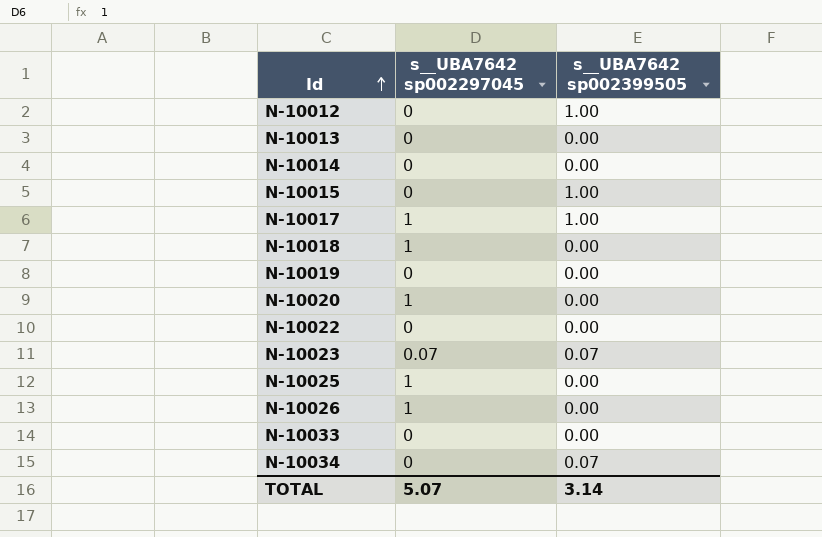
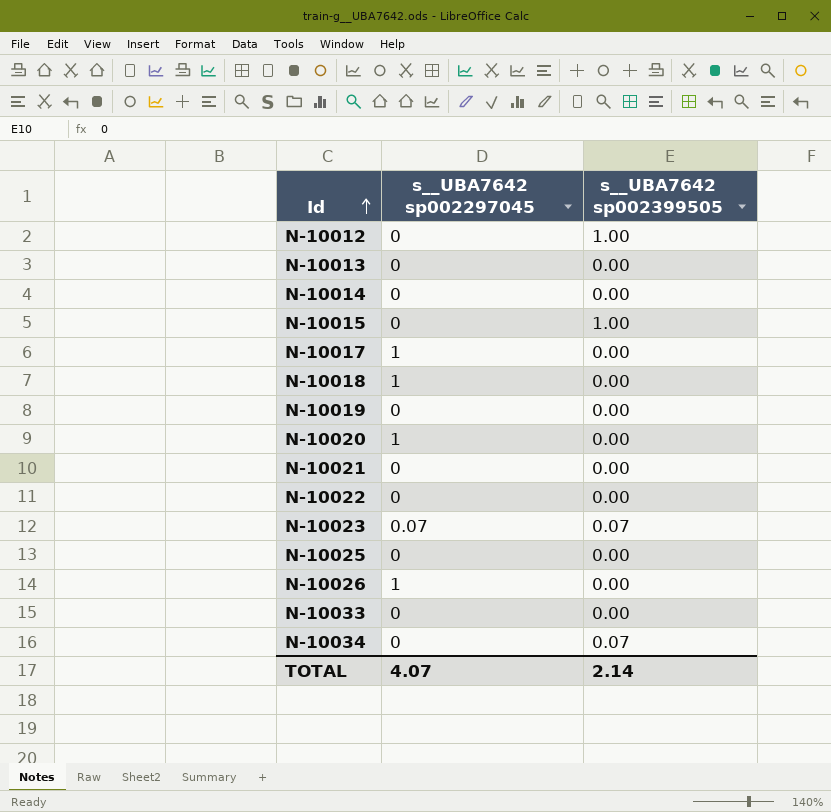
N-10017 | s__UBA7642 sp002399505: 1.00 -> 0.00
row N-10021: none -> 0 | 0.00
N-10025 | s__UBA7642 sp002297045: 1 -> 0
TOTAL | s__UBA7642 sp002297045: 5.07 -> 4.07
TOTAL | s__UBA7642 sp002399505: 3.14 -> 2.14

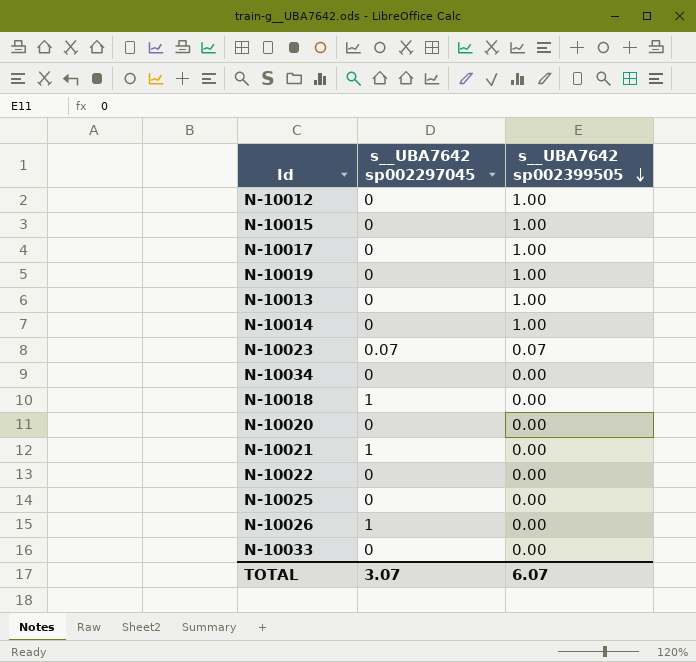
row order: Id ascending -> s__UBA7642 sp002399505 descending
N-10017 | s__UBA7642 sp002297045: 1 -> 0
N-10017 | s__UBA7642 sp002399505: 0.00 -> 1.00
N-10019 | s__UBA7642 sp002399505: 0.00 -> 1.00
N-10013 | s__UBA7642 sp002399505: 0.00 -> 1.00
N-10014 | s__UBA7642 sp002399505: 0.00 -> 1.00
N-10034 | s__UBA7642 sp002399505: 0.07 -> 0.00
N-10020 | s__UBA7642 sp002297045: 1 -> 0
N-10021 | s__UBA7642 sp002297045: 0 -> 1
TOTAL | s__UBA7642 sp002297045: 4.07 -> 3.07
TOTAL | s__UBA7642 sp002399505: 2.14 -> 6.07

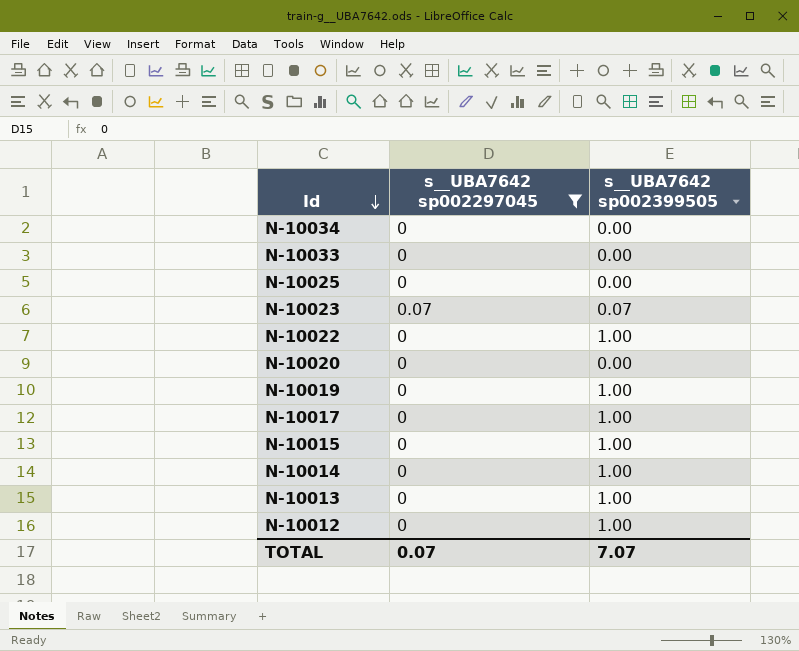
filter: none -> s__UBA7642 sp002297045 != 1
row order: s__UBA7642 sp002399505 descending -> Id descending
N-10022 | s__UBA7642 sp002399505: 0.00 -> 1.00
TOTAL | s__UBA7642 sp002297045: 3.07 -> 0.07
TOTAL | s__UBA7642 sp002399505: 6.07 -> 7.07

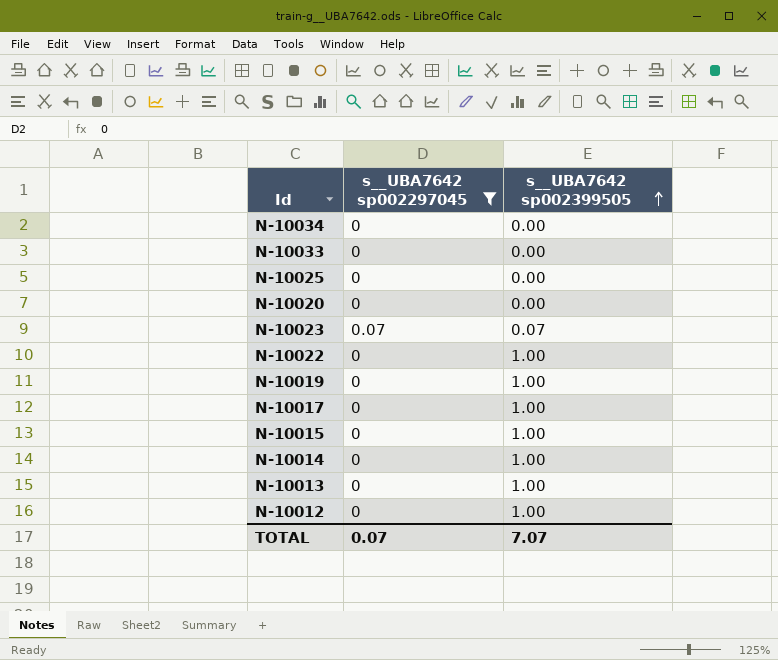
row order: Id descending -> s__UBA7642 sp002399505 ascending

